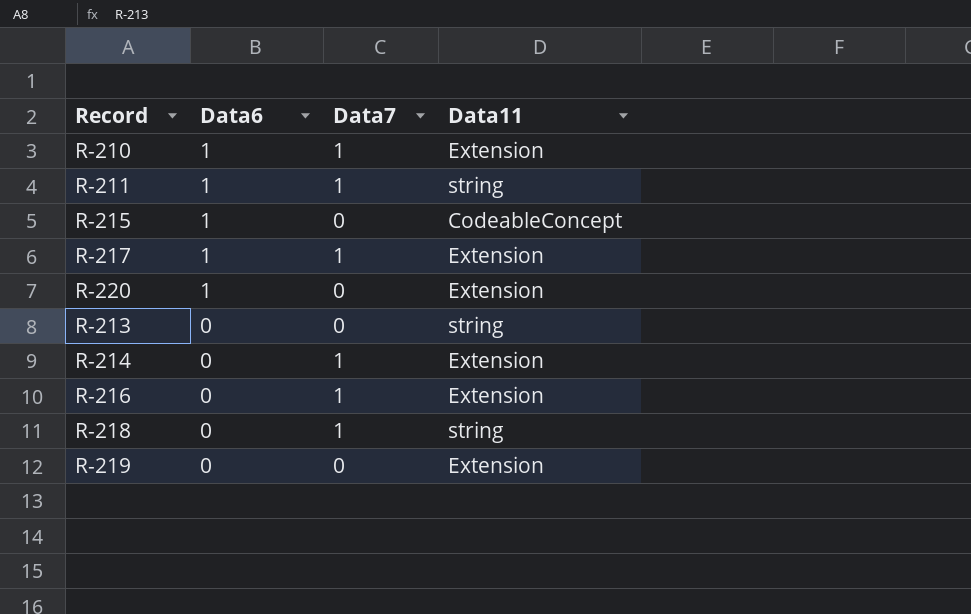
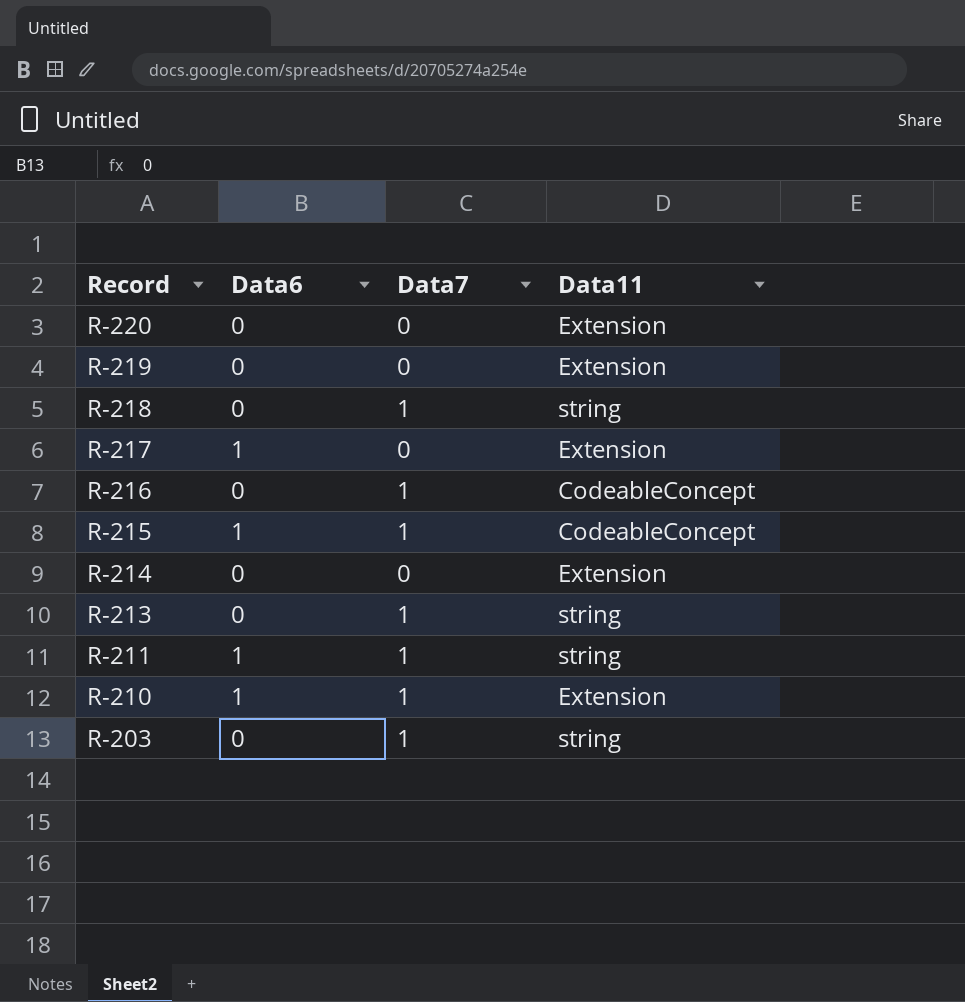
row order: Data6 descending -> Record descending
R-220 | Data6: 1 -> 0
R-217 | Data7: 1 -> 0
R-216 | Data11: Extension -> CodeableConcept
R-215 | Data7: 0 -> 1
R-214 | Data7: 1 -> 0
R-213 | Data7: 0 -> 1
row R-203: none -> 0 | 1 | string

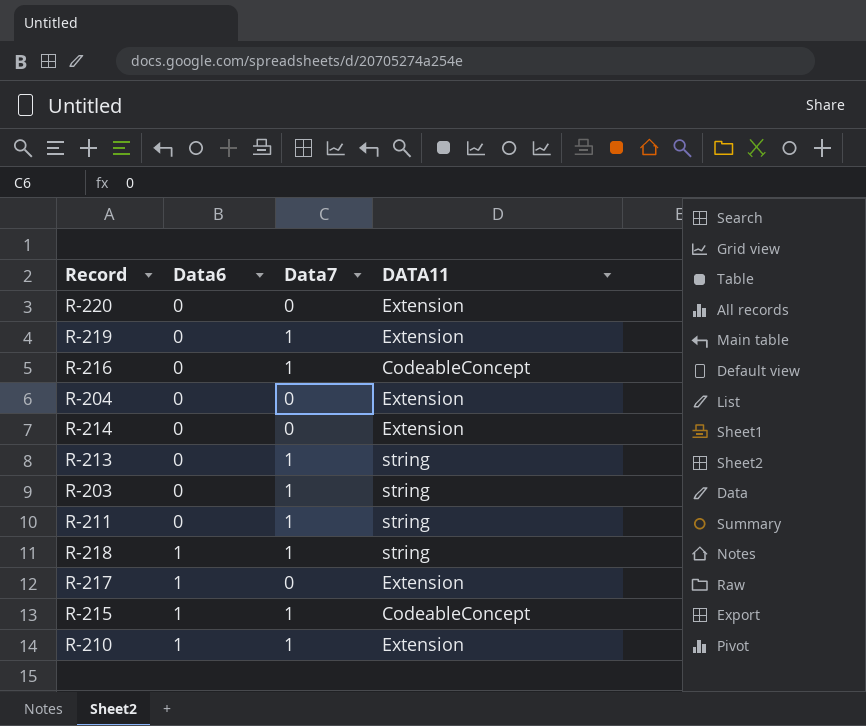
row order: Record descending -> Data6 ascending
column name: Data11 -> DATA11
R-219 | Data7: 0 -> 1
row R-204: none -> 0 | 0 | Extension
R-211 | Data6: 1 -> 0
R-218 | Data6: 0 -> 1

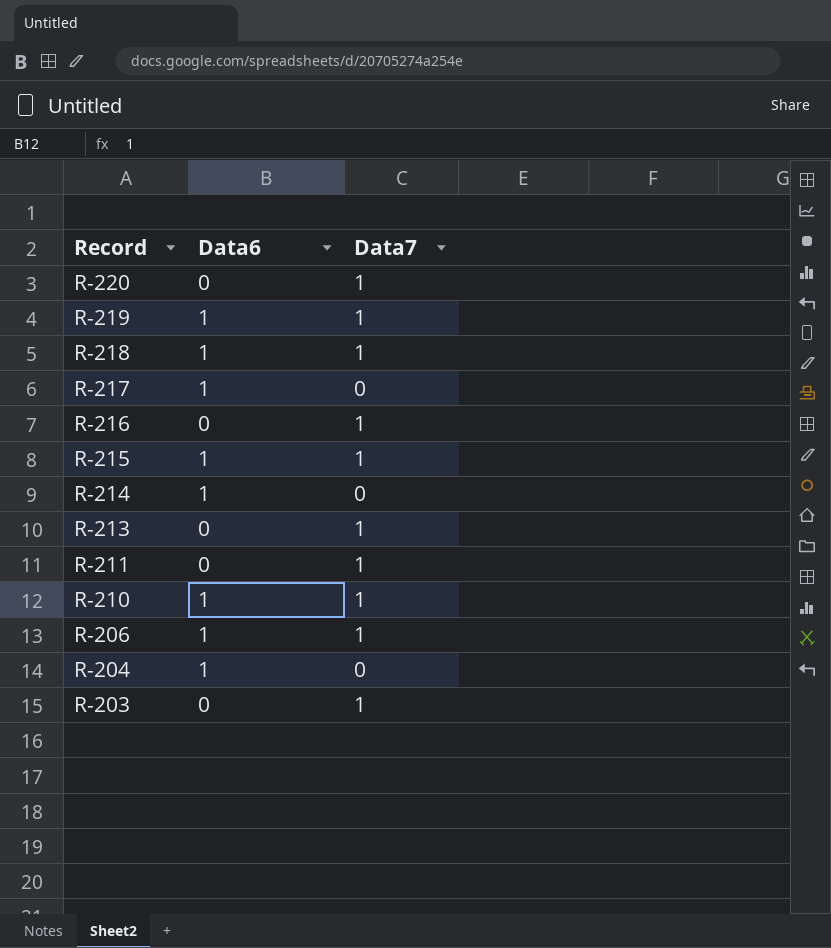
row order: Data6 ascending -> Record descending
column DATA11 | position: 4 -> none
R-220 | Data7: 0 -> 1
R-219 | Data6: 0 -> 1
R-214 | Data6: 0 -> 1
row R-206: none -> 1 | 1
R-204 | Data6: 0 -> 1

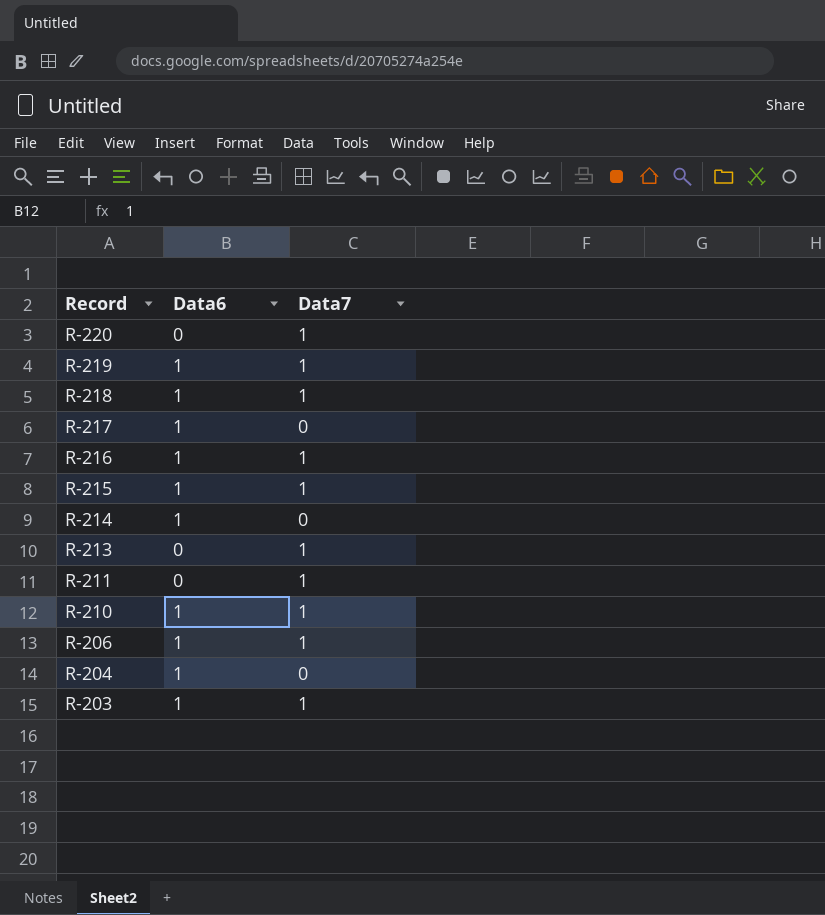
R-216 | Data6: 0 -> 1
R-203 | Data6: 0 -> 1

